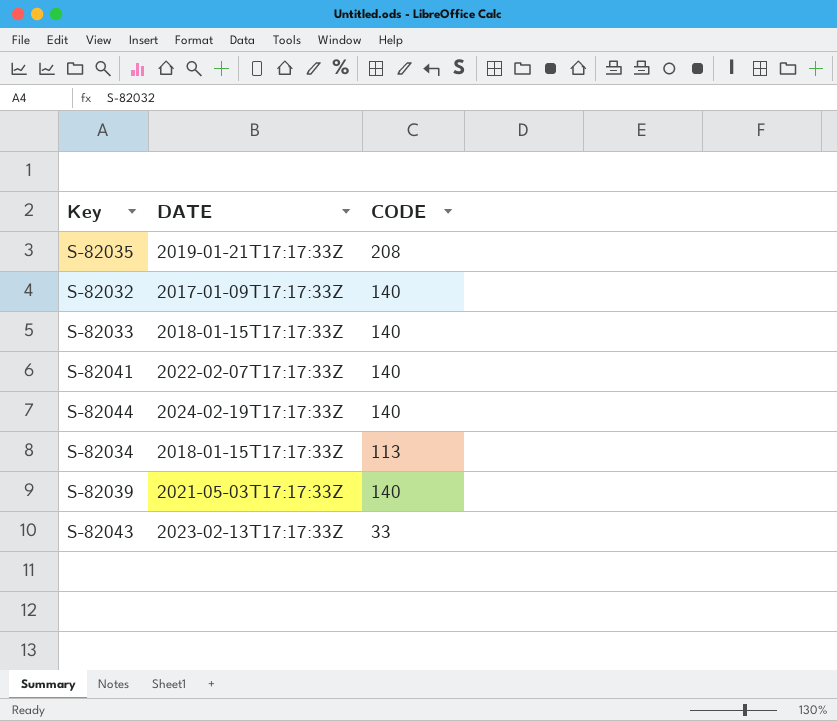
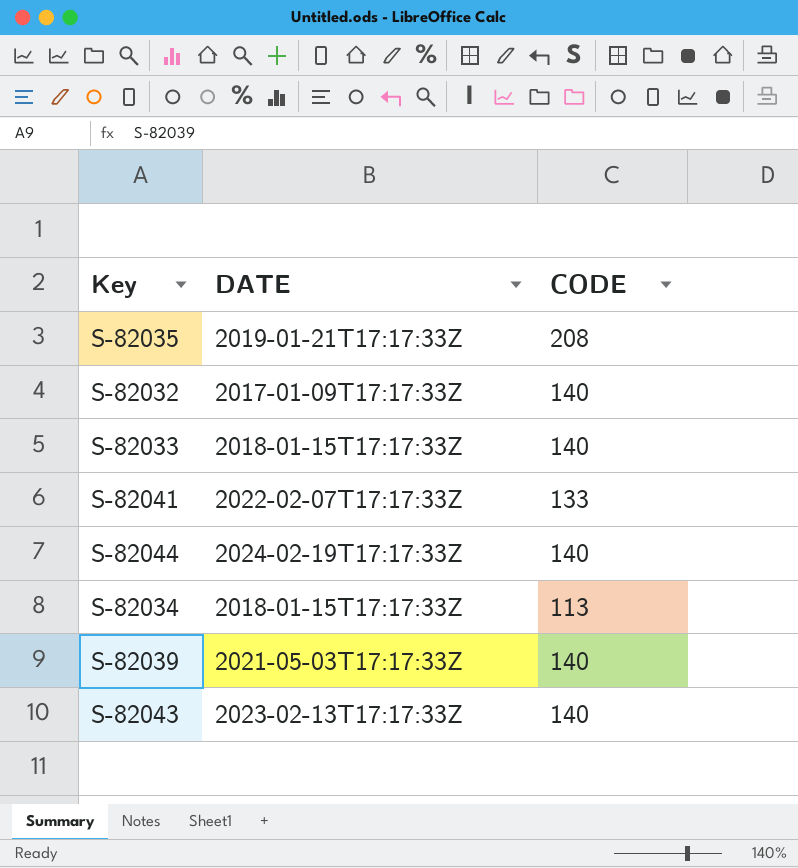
S-82041 | CODE: 140 -> 133
S-82043 | CODE: 33 -> 140

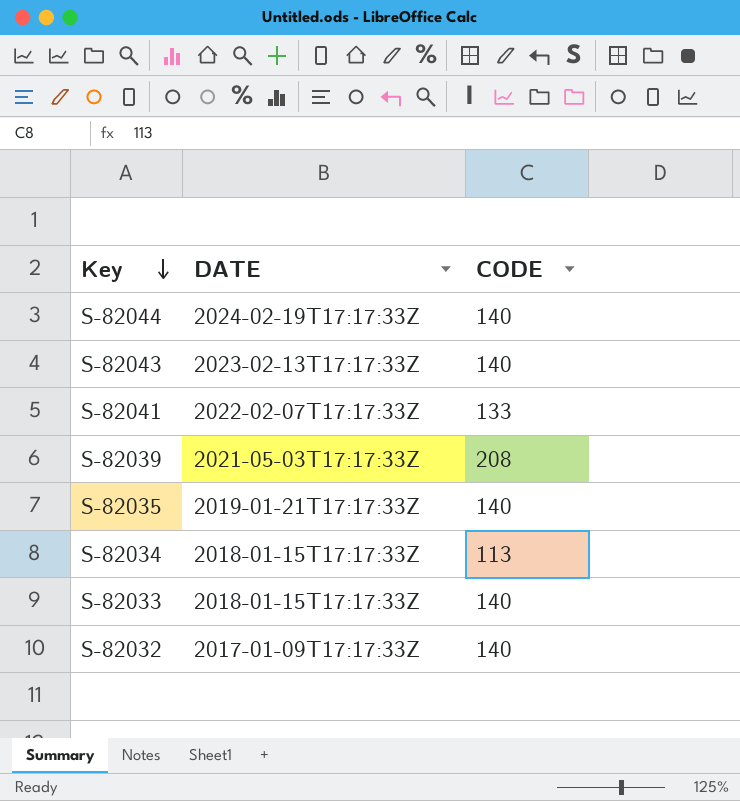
row order: none -> Key descending
S-82039 | CODE: 140 -> 208
S-82035 | CODE: 208 -> 140

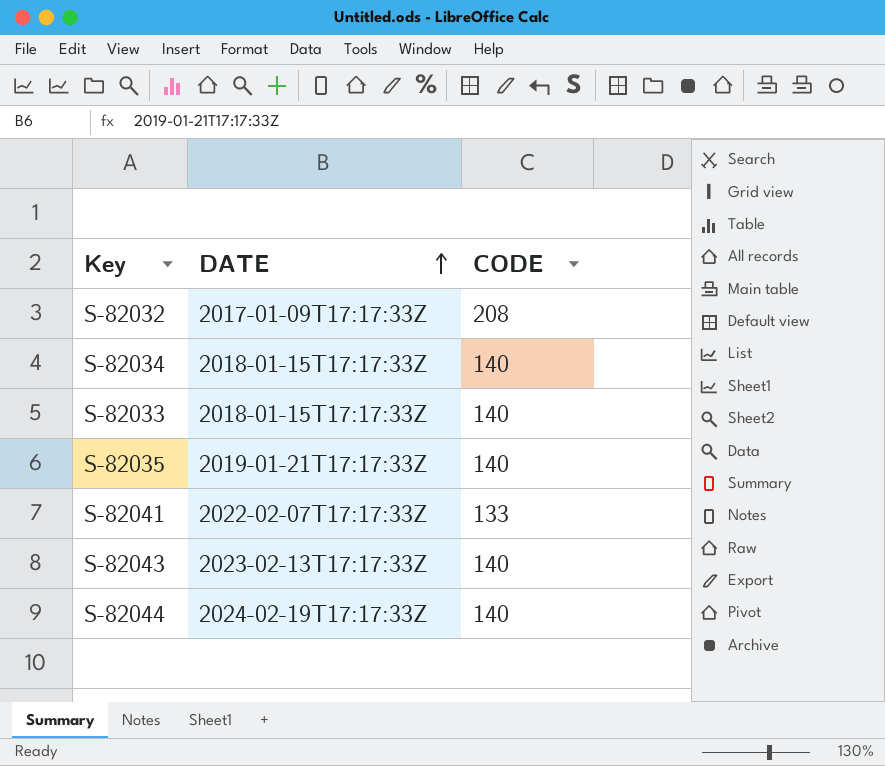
row order: Key descending -> DATE ascending
row S-82039: 2021-05-03T17:17:33Z | 208 -> none
S-82032 | CODE: 140 -> 208
S-82034 | CODE: 113 -> 140

